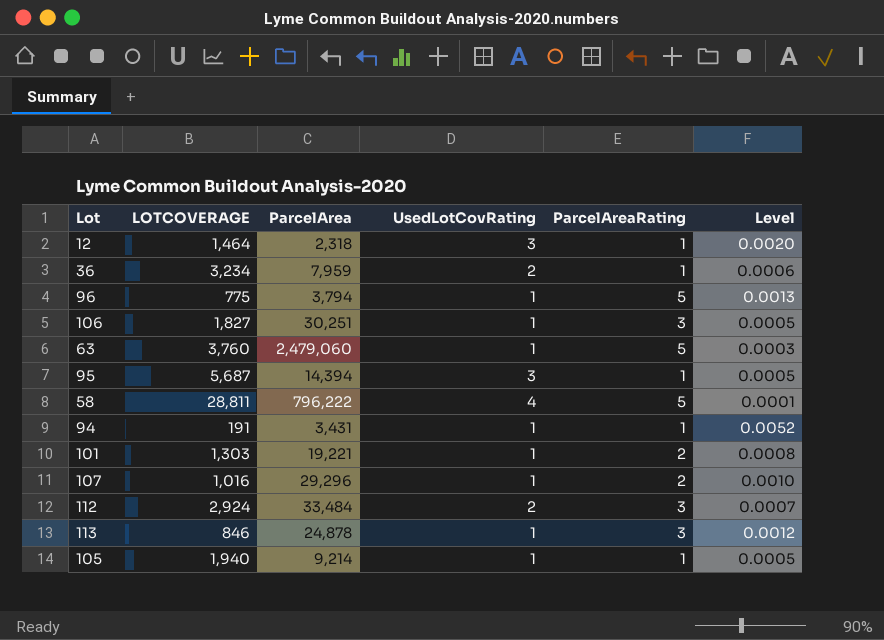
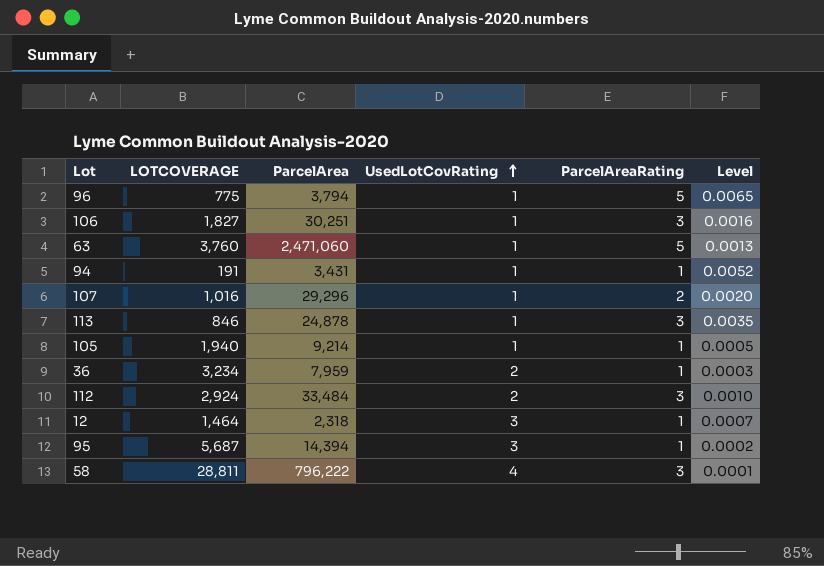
row order: none -> UsedLotCovRating ascending
column Level | formula: [UsedLotCovRating] / [LOTCOVERAGE] -> [ParcelAreaRating] / [LOTCOVERAGE]
row 101: 1,303 | 19,221 | 1 | 2 | 0.0008 -> none
63 | ParcelArea: 2,479,060 -> 2,471,060
58 | ParcelAreaRating: 5 -> 3

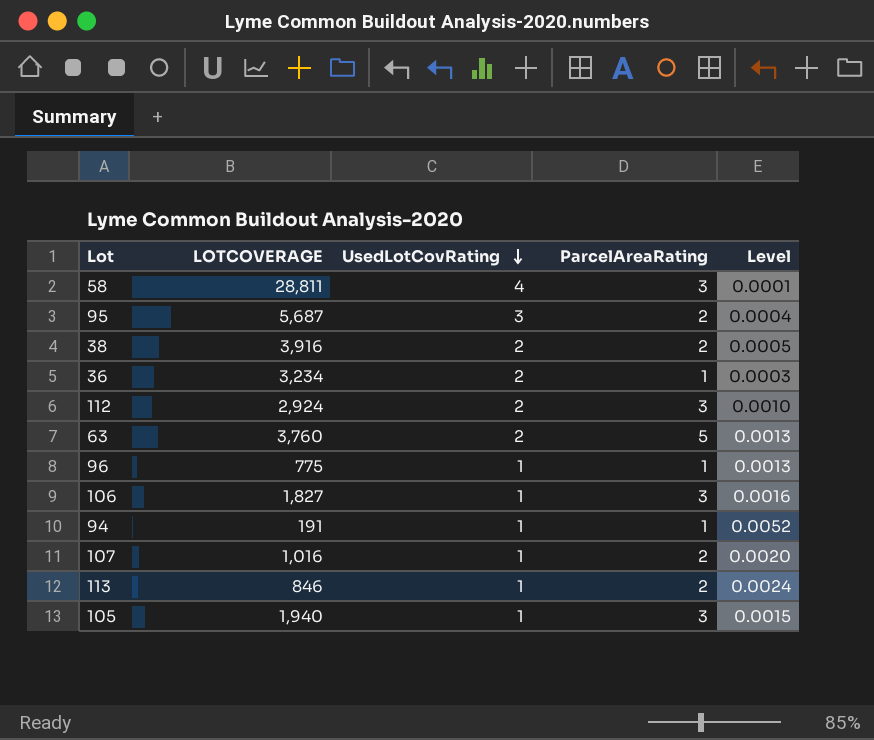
row order: UsedLotCovRating ascending -> UsedLotCovRating descending
column ParcelArea | position: 3 -> none
row 12: 1,464 | 2,318 | 3 | 1 | 0.0007 -> none
95 | ParcelAreaRating: 1 -> 2
95 | Level: 0.0002 -> 0.0004
row 38: none -> 3,916 | 2 | 2 | 0.0005
63 | UsedLotCovRating: 1 -> 2
96 | ParcelAreaRating: 5 -> 1
96 | Level: 0.0065 -> 0.0013
113 | ParcelAreaRating: 3 -> 2
113 | Level: 0.0035 -> 0.0024
105 | ParcelAreaRating: 1 -> 3
105 | Level: 0.0005 -> 0.0015

